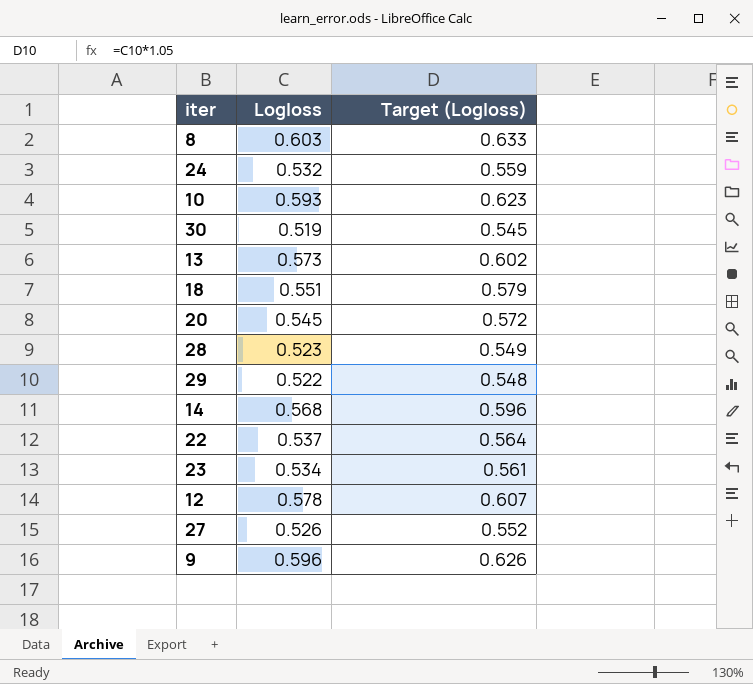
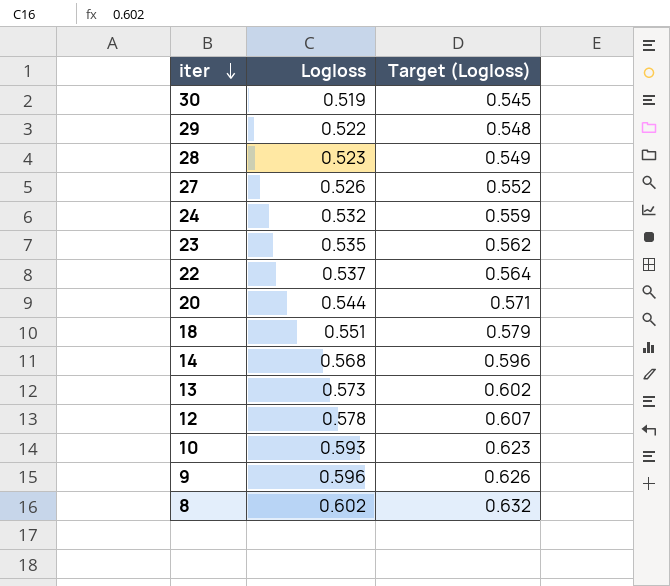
row order: none -> iter descending
23 | Logloss: 0.534 -> 0.535
23 | Target (Logloss): 0.561 -> 0.562
20 | Logloss: 0.545 -> 0.544
20 | Target (Logloss): 0.572 -> 0.571
8 | Logloss: 0.603 -> 0.602
8 | Target (Logloss): 0.633 -> 0.632

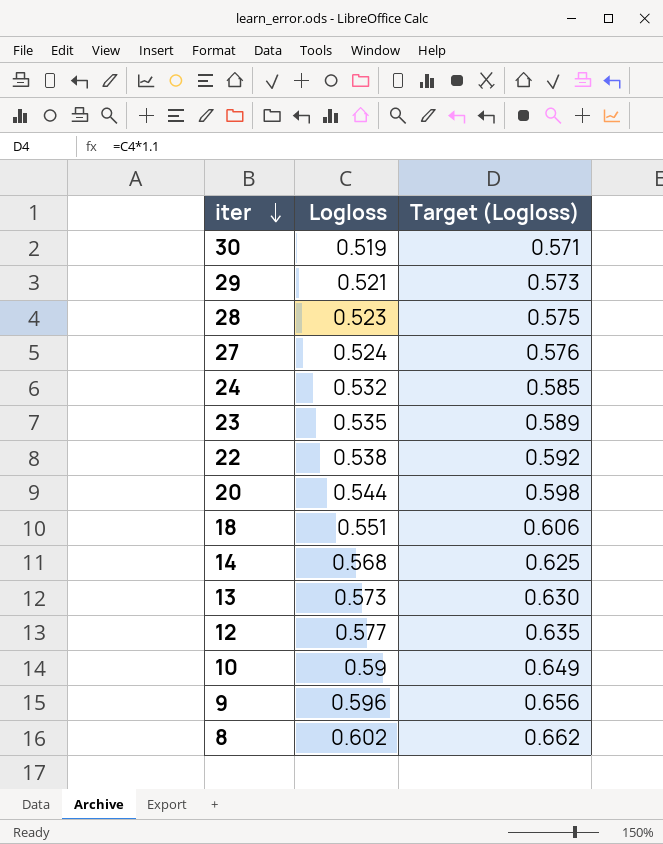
column Target (Logloss) | formula: [Logloss] * 1.05 -> [Logloss] * 1.1
29 | Logloss: 0.522 -> 0.521
27 | Logloss: 0.526 -> 0.524
22 | Logloss: 0.537 -> 0.538
12 | Logloss: 0.578 -> 0.577
10 | Logloss: 0.593 -> 0.59

